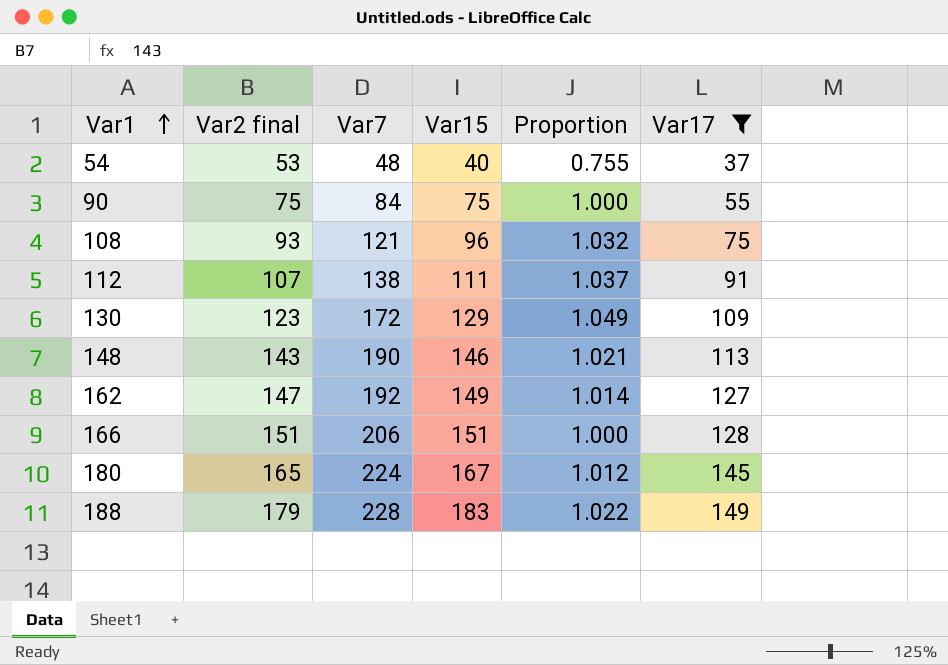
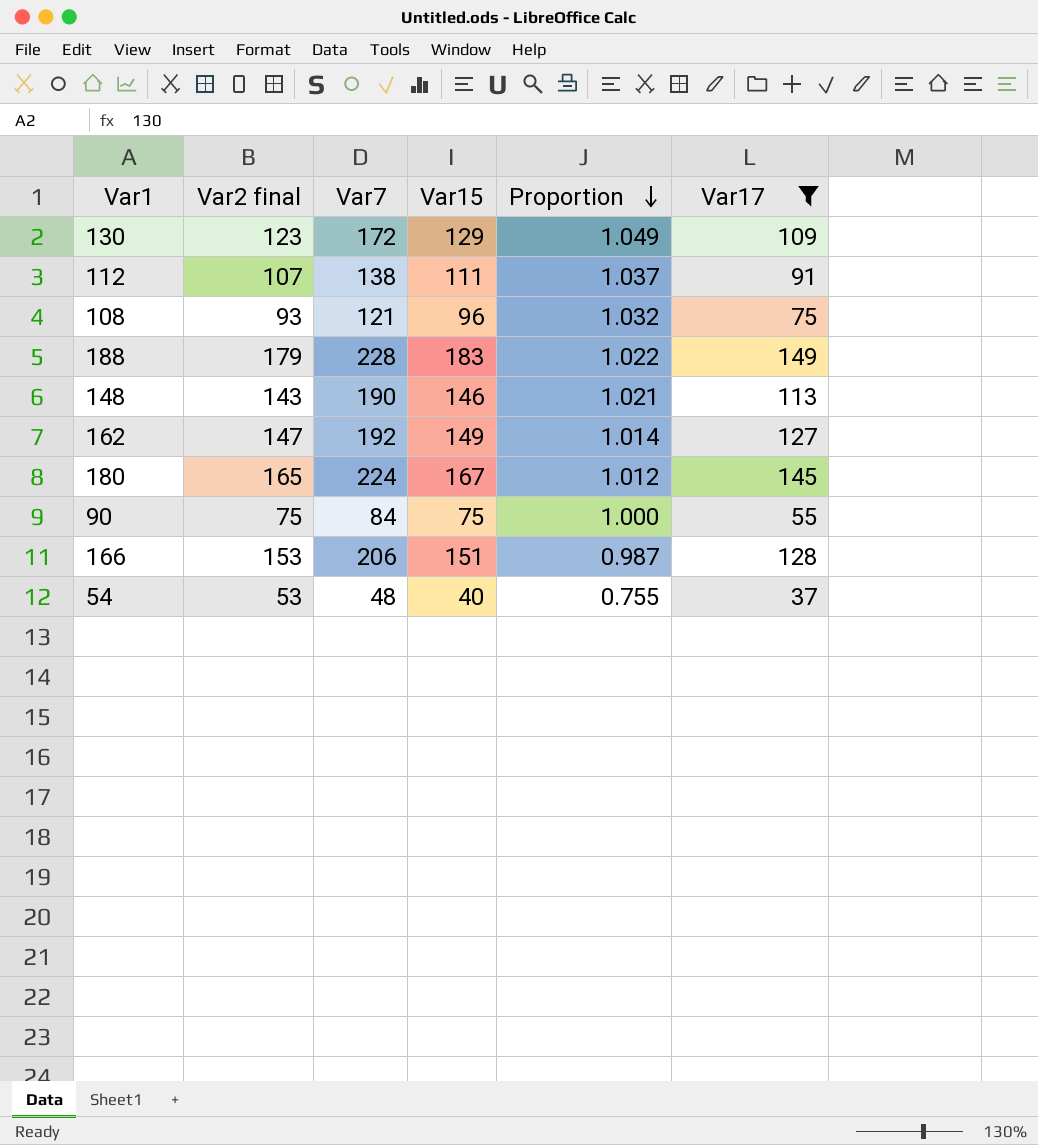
row order: Var1 ascending -> Proportion descending
166 | Var2 final: 151 -> 153
166 | Proportion: 1.000 -> 0.987

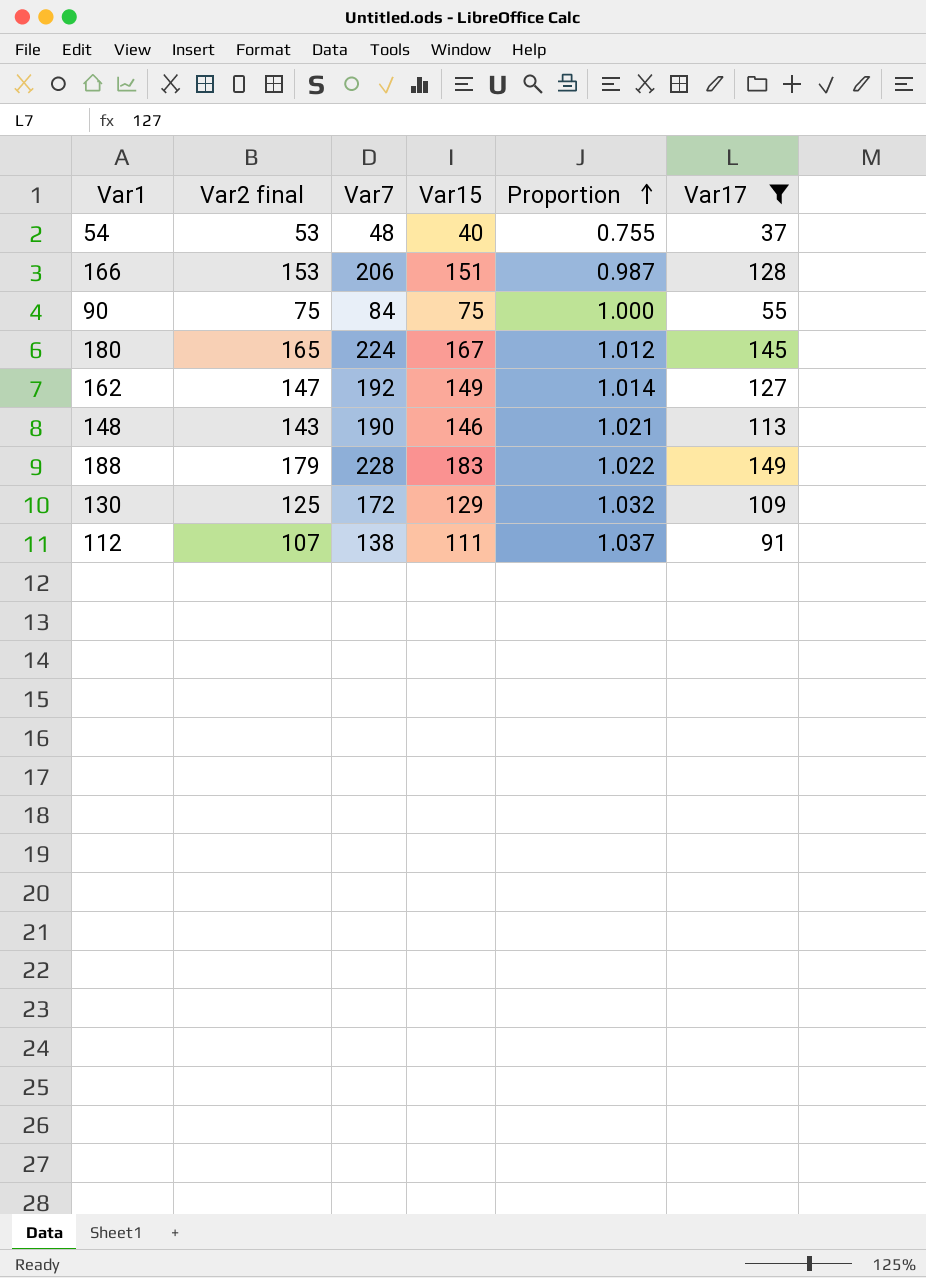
row order: Proportion descending -> Proportion ascending
row 108: 93 | 121 | 96 | 1.032 | 75 -> none
130 | Var2 final: 123 -> 125
130 | Proportion: 1.049 -> 1.032

